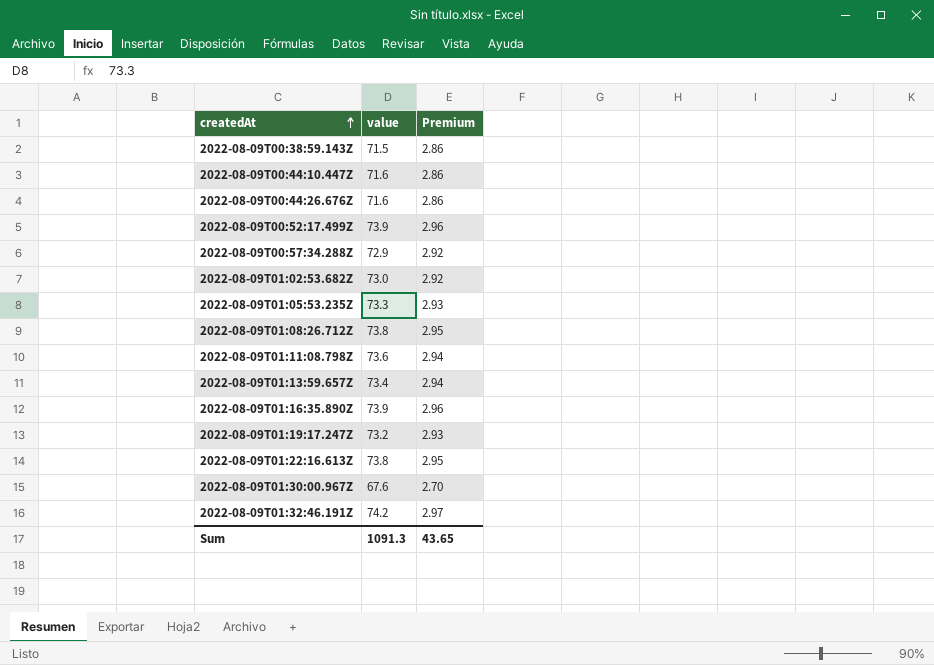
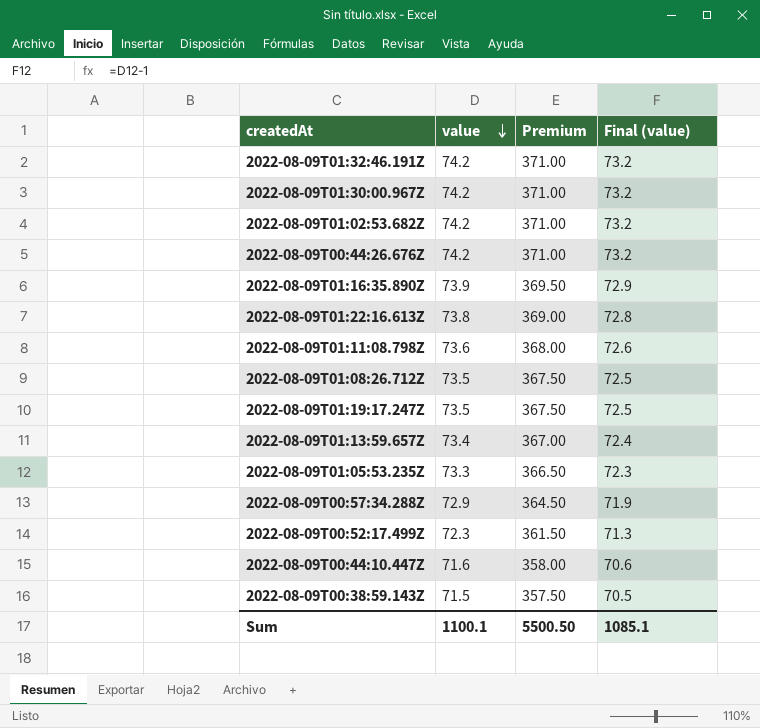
row order: createdAt ascending -> value descending
column Premium | formula: [value] * 0.04 -> [value] * 5
column Final (value) | formula: none -> [value] - 1
2022-08-09T01:30:00.967Z | value: 67.6 -> 74.2
2022-08-09T01:02:53.682Z | value: 73.0 -> 74.2
2022-08-09T00:44:26.676Z | value: 71.6 -> 74.2
2022-08-09T01:08:26.712Z | value: 73.8 -> 73.5
2022-08-09T01:19:17.247Z | value: 73.2 -> 73.5
2022-08-09T00:52:17.499Z | value: 73.9 -> 72.3
Sum | value: 1091.3 -> 1100.1
Sum | Premium: 43.65 -> 5500.50

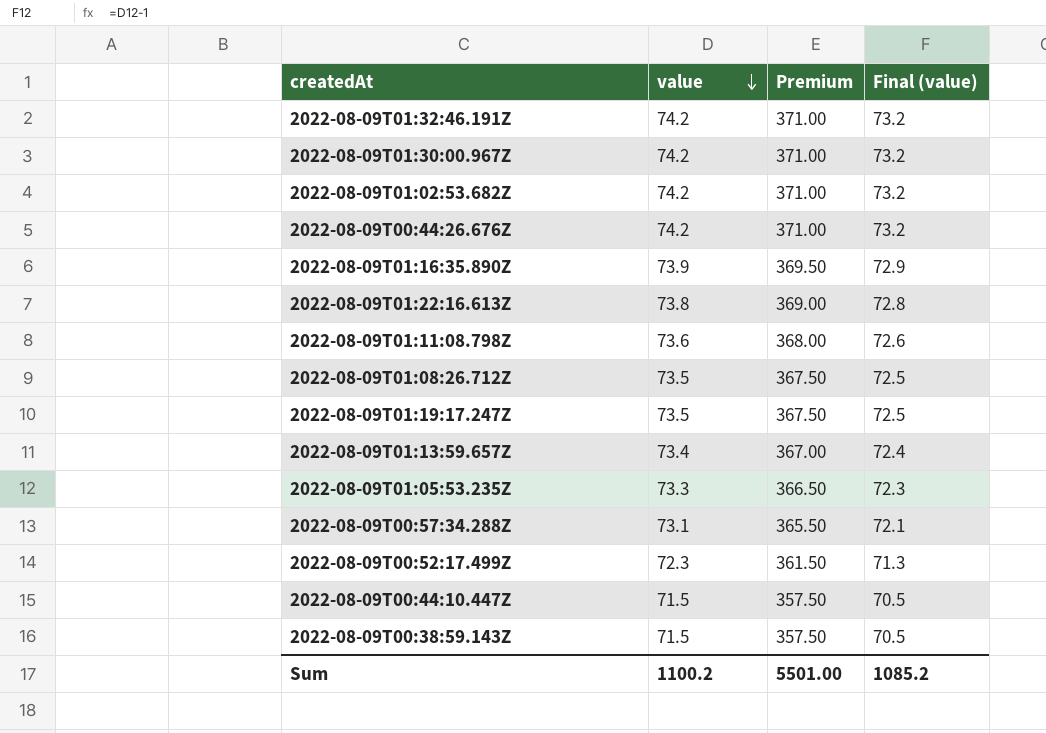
2022-08-09T00:57:34.288Z | value: 72.9 -> 73.1
2022-08-09T00:57:34.288Z | Premium: 364.50 -> 365.50
2022-08-09T00:57:34.288Z | Final (value): 71.9 -> 72.1
2022-08-09T00:44:10.447Z | value: 71.6 -> 71.5
2022-08-09T00:44:10.447Z | Premium: 358.00 -> 357.50
2022-08-09T00:44:10.447Z | Final (value): 70.6 -> 70.5
Sum | value: 1100.1 -> 1100.2
Sum | Premium: 5500.50 -> 5501.00
Sum | Final (value): 1085.1 -> 1085.2

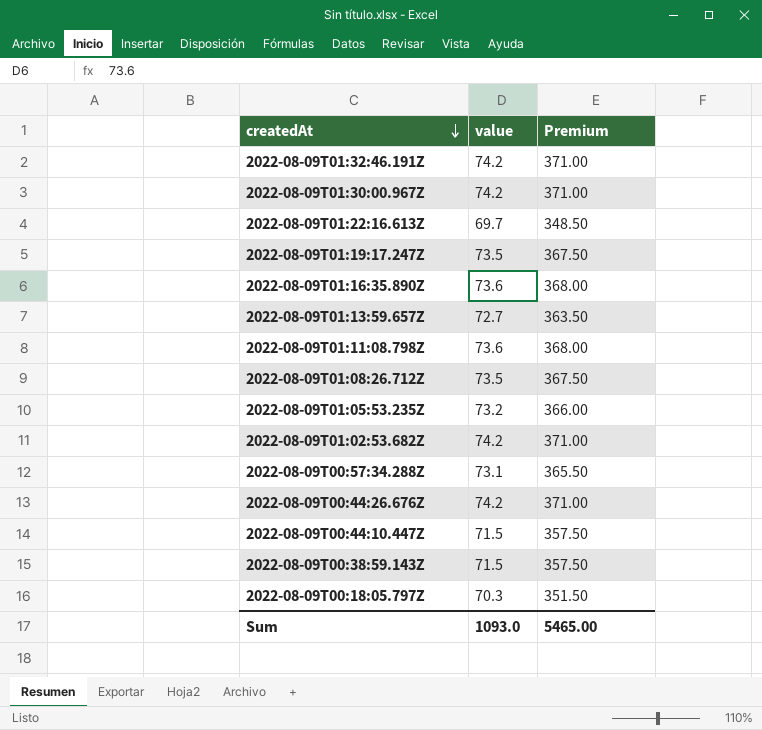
row order: value descending -> createdAt descending
column Final (value) | formula: [value] - 1 -> none
row 2022-08-09T00:52:17.499Z: 72.3 | 361.50 | 71.3 -> none
2022-08-09T01:22:16.613Z | value: 73.8 -> 69.7
2022-08-09T01:22:16.613Z | Premium: 369.00 -> 348.50
2022-08-09T01:16:35.890Z | value: 73.9 -> 73.6
2022-08-09T01:16:35.890Z | Premium: 369.50 -> 368.00
2022-08-09T01:13:59.657Z | value: 73.4 -> 72.7
2022-08-09T01:13:59.657Z | Premium: 367.00 -> 363.50
2022-08-09T01:05:53.235Z | value: 73.3 -> 73.2
2022-08-09T01:05:53.235Z | Premium: 366.50 -> 366.00
row 2022-08-09T00:18:05.797Z: none -> 70.3 | 351.50
Sum | value: 1100.2 -> 1093.0
Sum | Premium: 5501.00 -> 5465.00

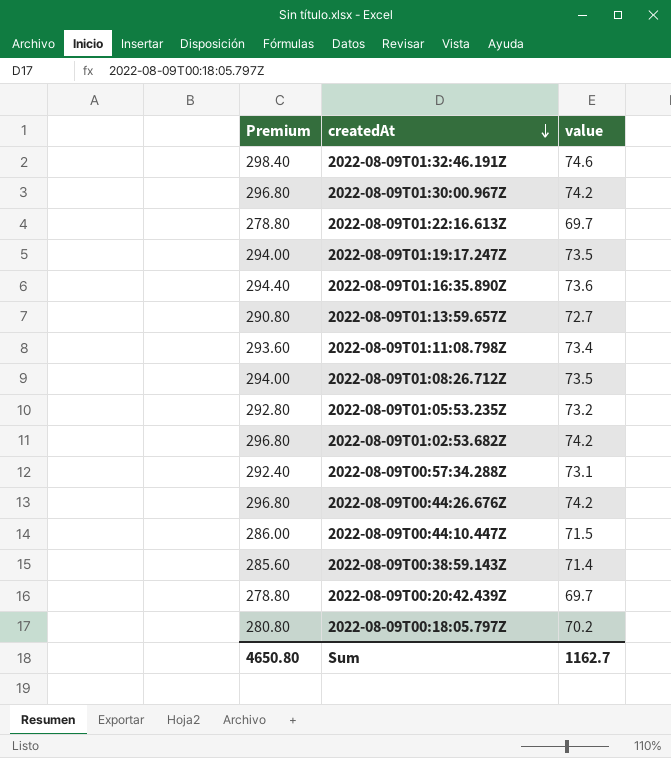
column Premium | formula: [value] * 5 -> [value] * 4
column Premium | position: 3 -> 1
2022-08-09T01:32:46.191Z | value: 74.2 -> 74.6
2022-08-09T01:11:08.798Z | value: 73.6 -> 73.4
2022-08-09T00:38:59.143Z | value: 71.5 -> 71.4
row 2022-08-09T00:20:42.439Z: none -> 278.80 | 69.7
2022-08-09T00:18:05.797Z | value: 70.3 -> 70.2
Sum | Premium: 5465.00 -> 4650.80
Sum | value: 1093.0 -> 1162.7

